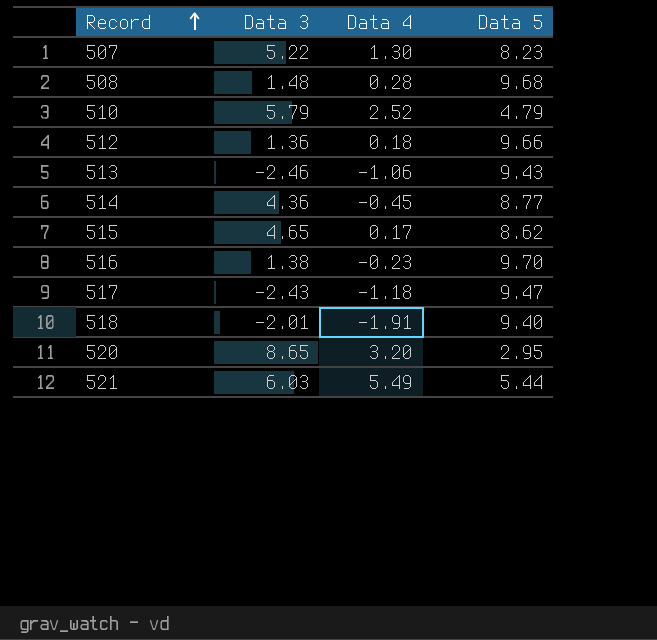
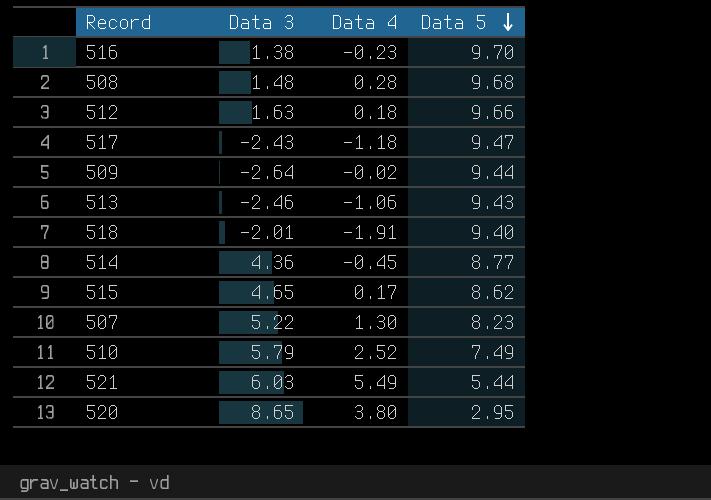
row order: Record ascending -> Data 5 descending
512 | Data 3: 1.36 -> 1.63
row 509: none -> -2.64 | -0.02 | 9.44
510 | Data 5: 4.79 -> 7.49
520 | Data 4: 3.20 -> 3.80

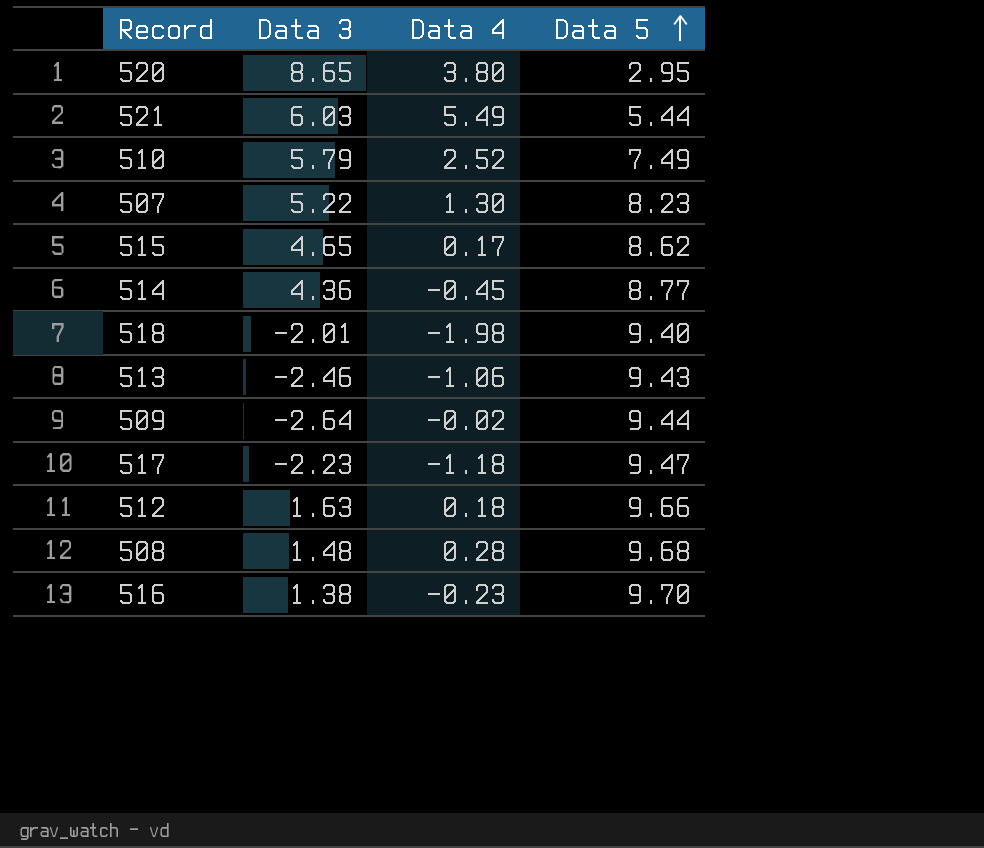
row order: Data 5 descending -> Data 5 ascending
518 | Data 4: -1.91 -> -1.98
517 | Data 3: -2.43 -> -2.23

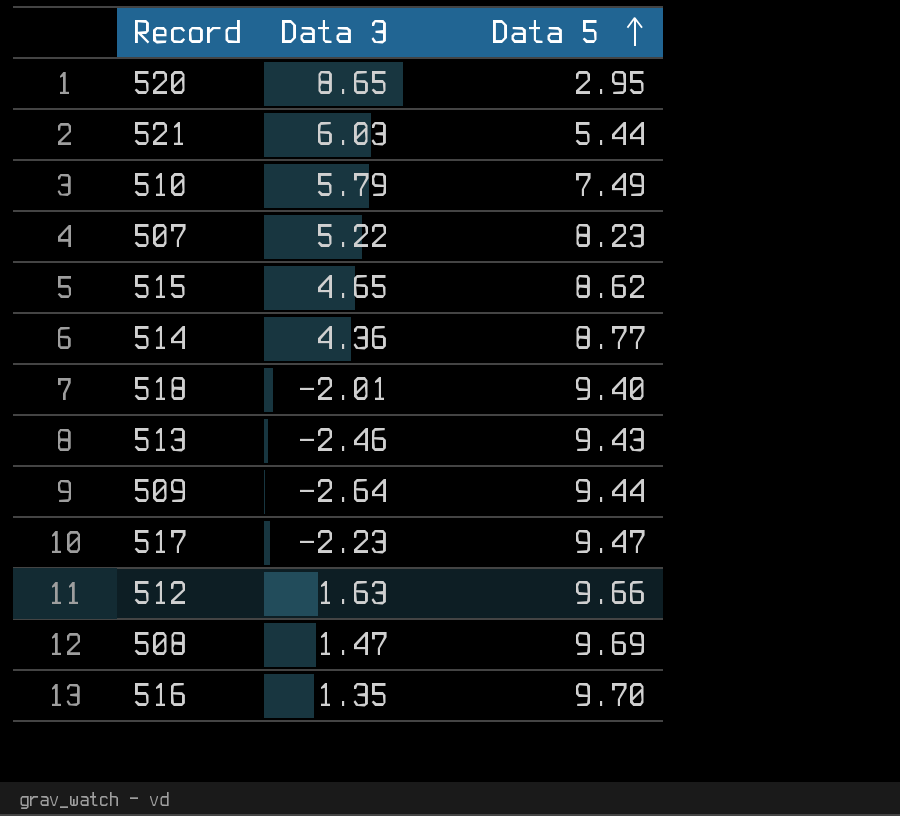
column Data 4 | position: 3 -> none
508 | Data 3: 1.48 -> 1.47
508 | Data 5: 9.68 -> 9.69
516 | Data 3: 1.38 -> 1.35

